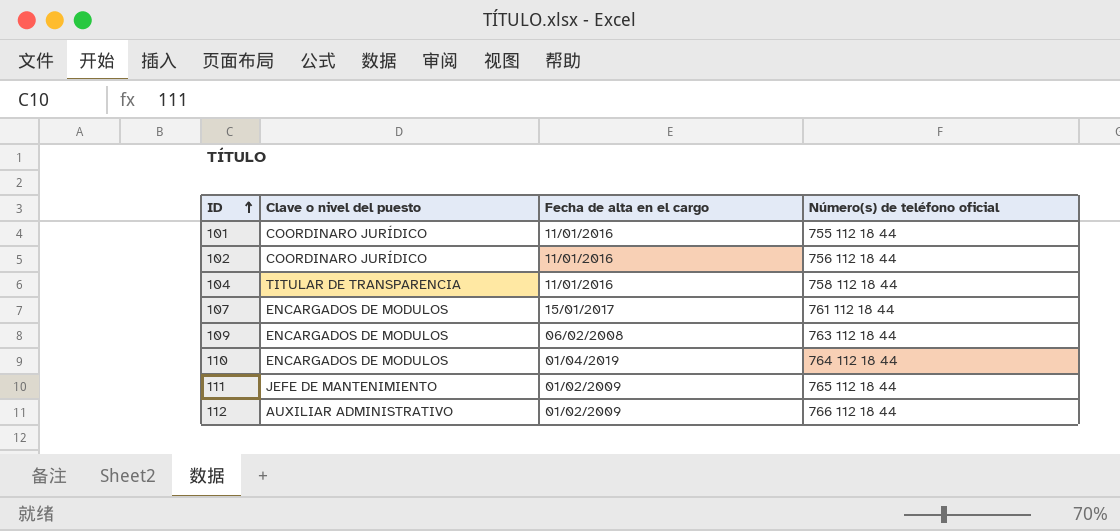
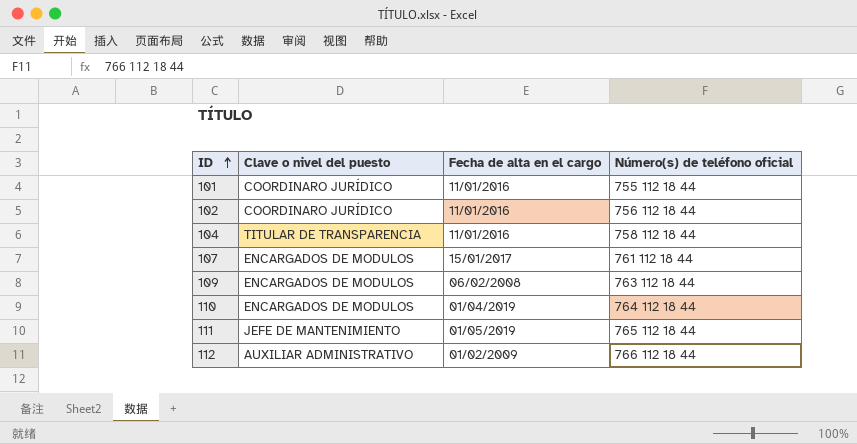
111 | Fecha de alta en el cargo: 01/02/2009 -> 01/05/2019

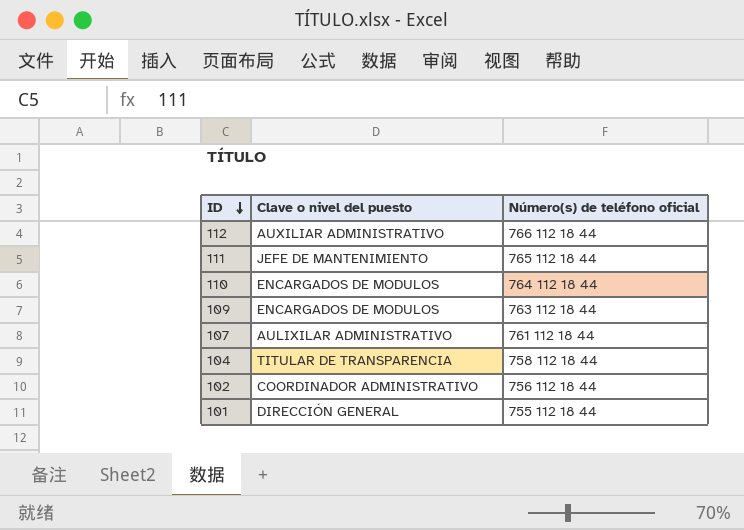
row order: ID ascending -> ID descending
column Fecha de alta en el cargo | position: 3 -> none
107 | Clave o nivel del puesto: ENCARGADOS DE MODULOS -> AULIXILAR ADMINISTRATIVO
102 | Clave o nivel del puesto: COORDINARO JURÍDICO -> COORDINADOR ADMINISTRATIVO
101 | Clave o nivel del puesto: COORDINARO JURÍDICO -> DIRECCIÓN GENERAL

